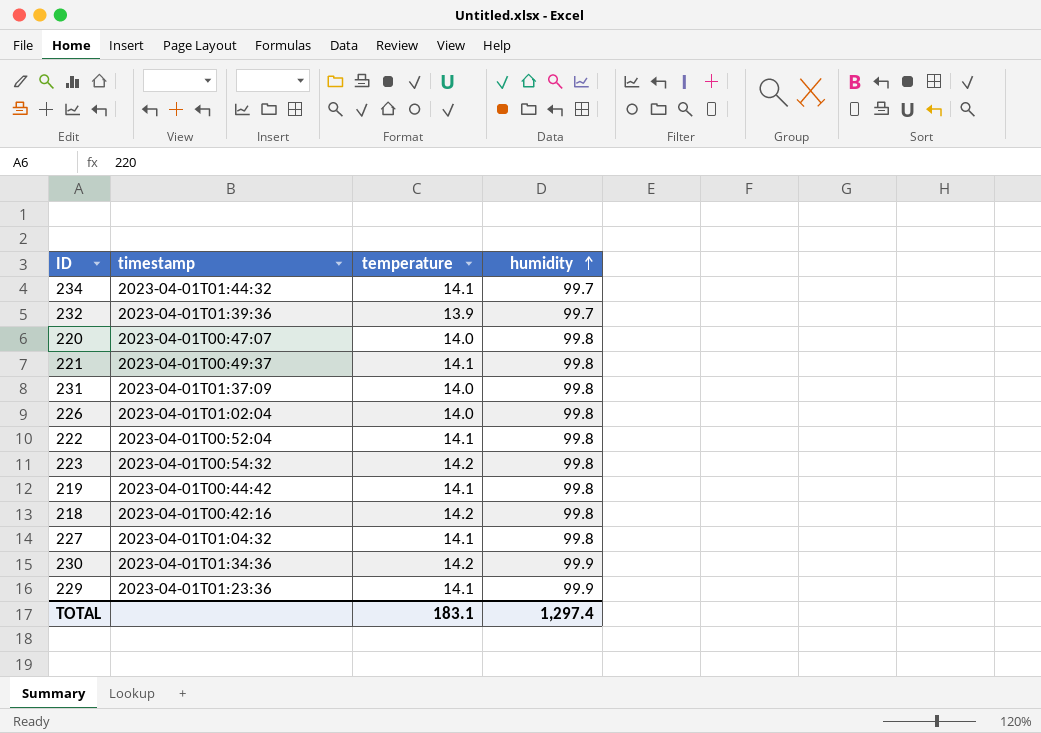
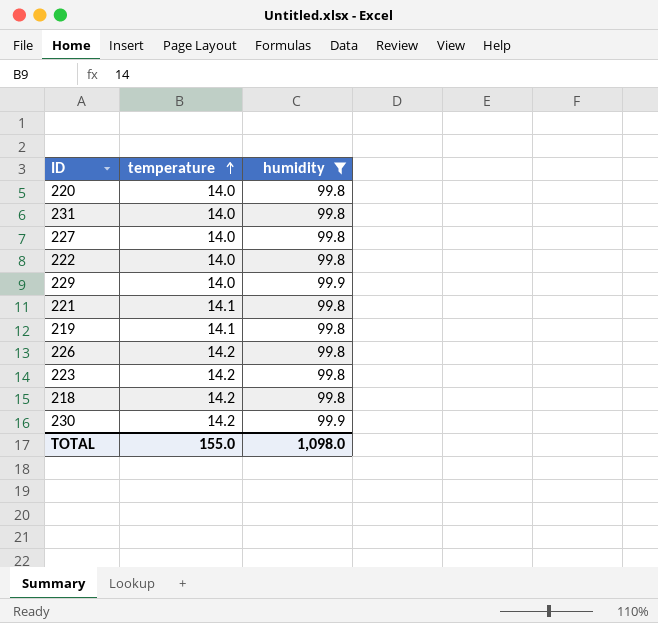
filter: none -> humidity != 99.7
row order: humidity ascending -> temperature ascending
column timestamp | position: 2 -> none
227 | temperature: 14.1 -> 14.0
222 | temperature: 14.1 -> 14.0
229 | temperature: 14.1 -> 14.0
226 | temperature: 14.0 -> 14.2
TOTAL | temperature: 183.1 -> 155.0
TOTAL | humidity: 1,297.4 -> 1,098.0

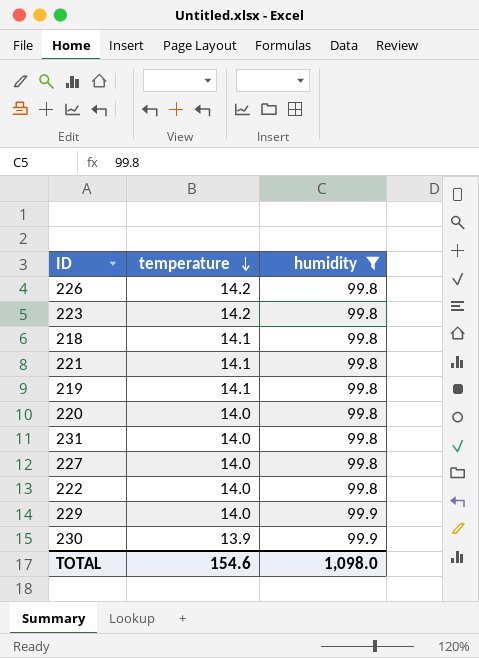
row order: temperature ascending -> temperature descending
218 | temperature: 14.2 -> 14.1
230 | temperature: 14.2 -> 13.9
TOTAL | temperature: 155.0 -> 154.6

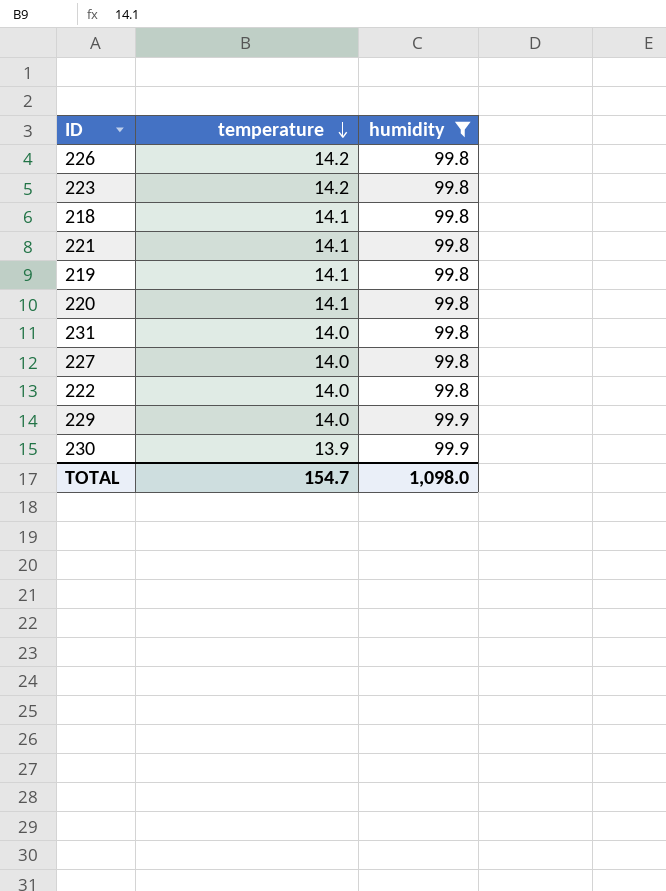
220 | temperature: 14.0 -> 14.1
TOTAL | temperature: 154.6 -> 154.7

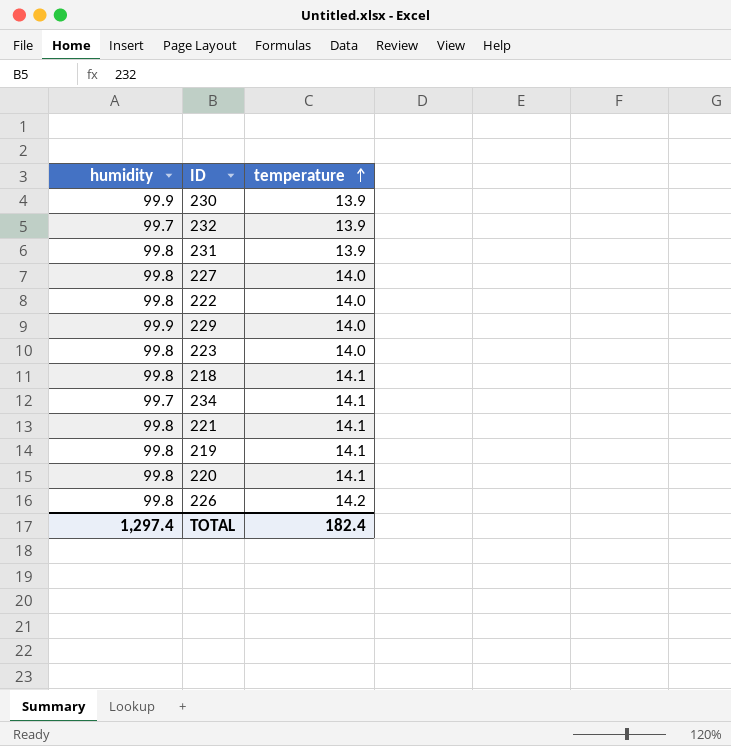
filter: humidity != 99.7 -> none
row order: temperature descending -> temperature ascending
column humidity | position: 3 -> 1
231 | temperature: 14.0 -> 13.9
223 | temperature: 14.2 -> 14.0
TOTAL | humidity: 1,098.0 -> 1,297.4
TOTAL | temperature: 154.7 -> 182.4

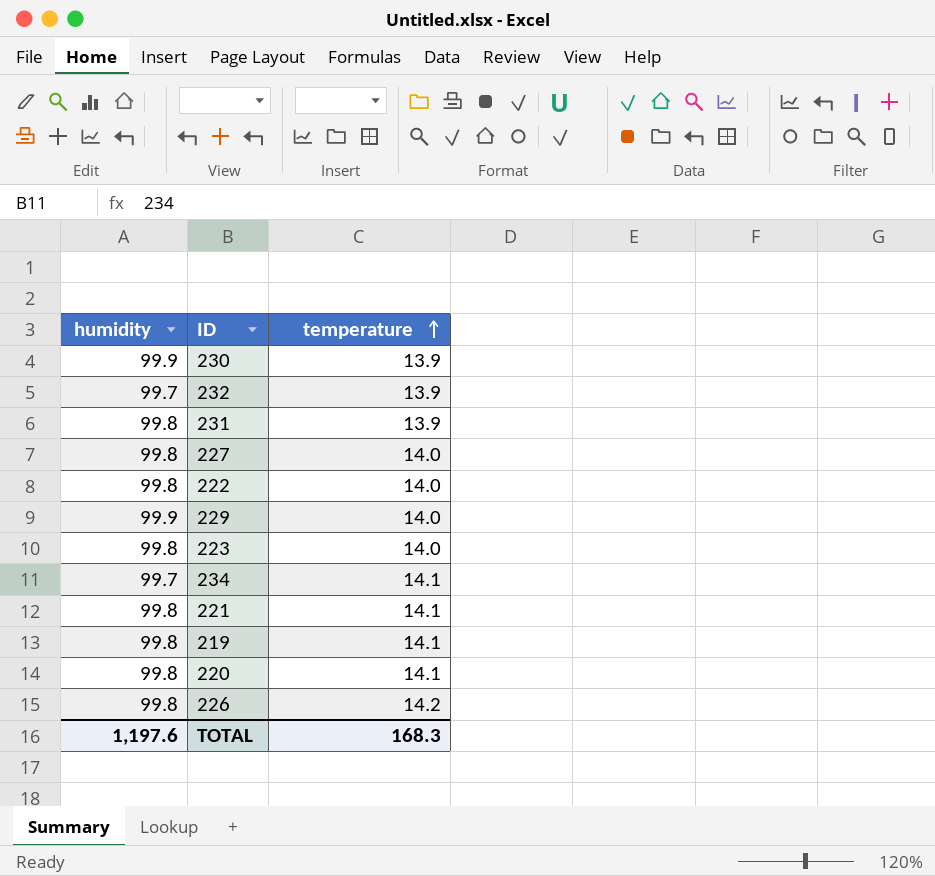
row 218: 99.8 | 14.1 -> none
TOTAL | humidity: 1,297.4 -> 1,197.6
TOTAL | temperature: 182.4 -> 168.3

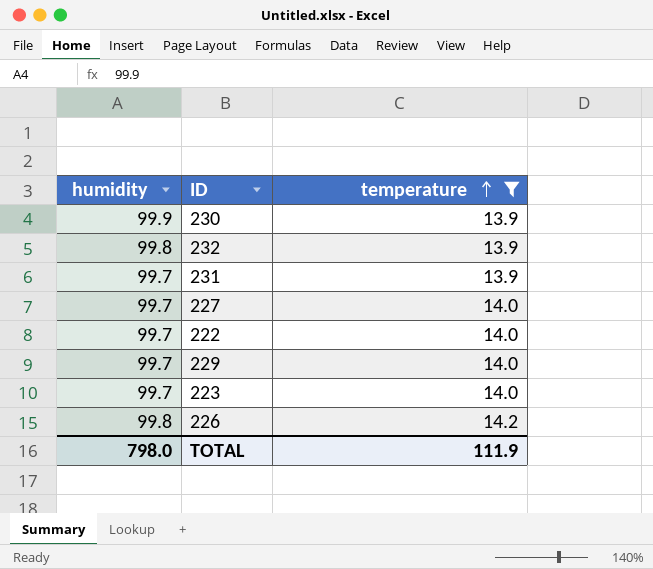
filter: none -> temperature != 14.1
232 | humidity: 99.7 -> 99.8
231 | humidity: 99.8 -> 99.7
227 | humidity: 99.8 -> 99.7
222 | humidity: 99.8 -> 99.7
229 | humidity: 99.9 -> 99.7
223 | humidity: 99.8 -> 99.7
TOTAL | humidity: 1,197.6 -> 798.0
TOTAL | temperature: 168.3 -> 111.9

